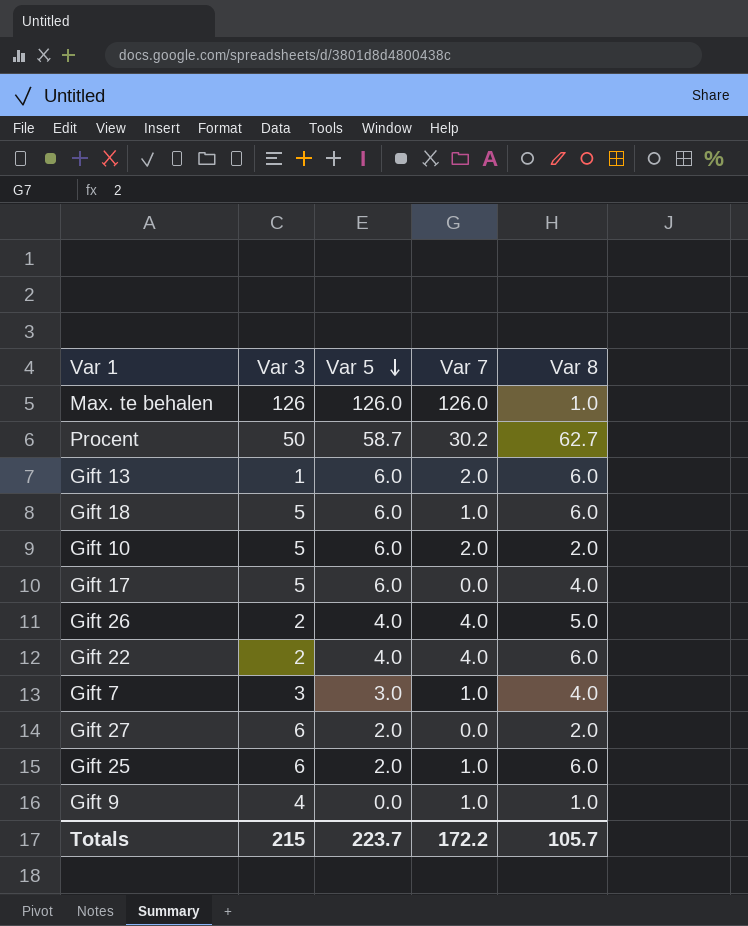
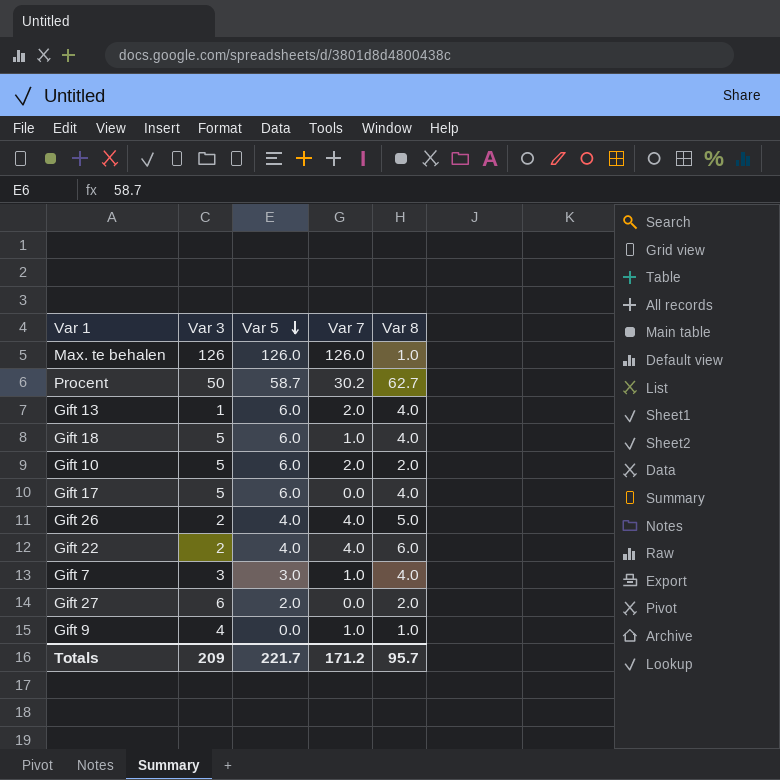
row Gift 25: 6 | 2.0 | 1.0 | 6.0 -> none
Gift 13 | Var 8: 6.0 -> 4.0
Gift 18 | Var 8: 6.0 -> 4.0
Totals | Var 3: 215 -> 209
Totals | Var 5: 223.7 -> 221.7
Totals | Var 7: 172.2 -> 171.2
Totals | Var 8: 105.7 -> 95.7

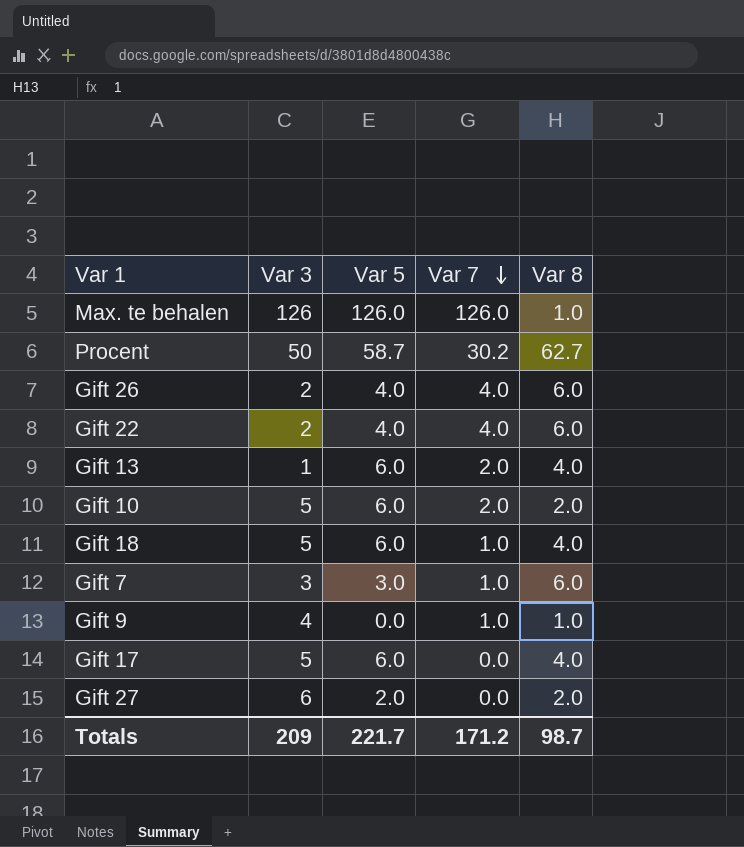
row order: Var 5 descending -> Var 7 descending
Gift 26 | Var 8: 5.0 -> 6.0
Gift 7 | Var 8: 4.0 -> 6.0
Totals | Var 8: 95.7 -> 98.7

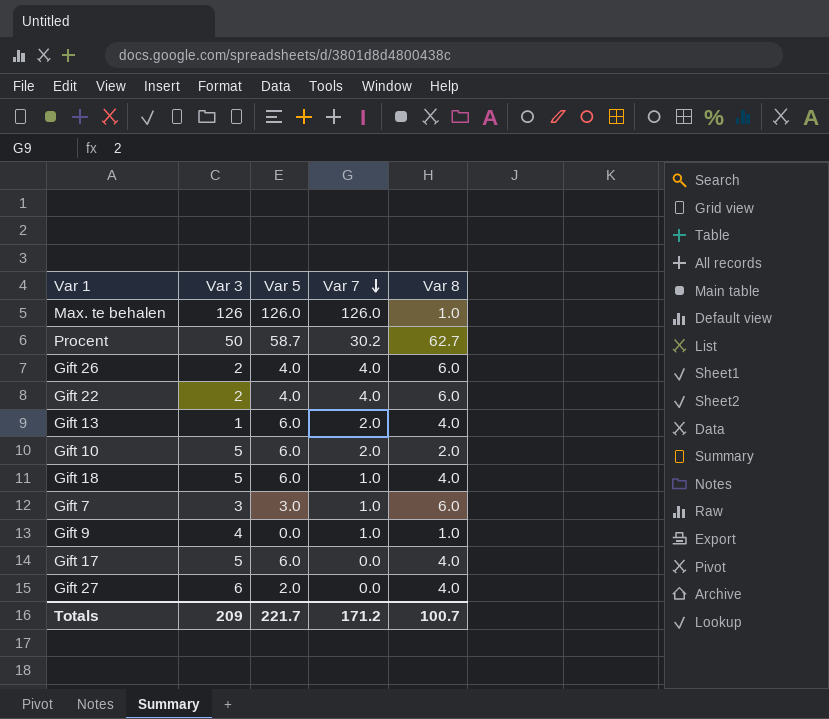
Gift 27 | Var 8: 2.0 -> 4.0
Totals | Var 8: 98.7 -> 100.7

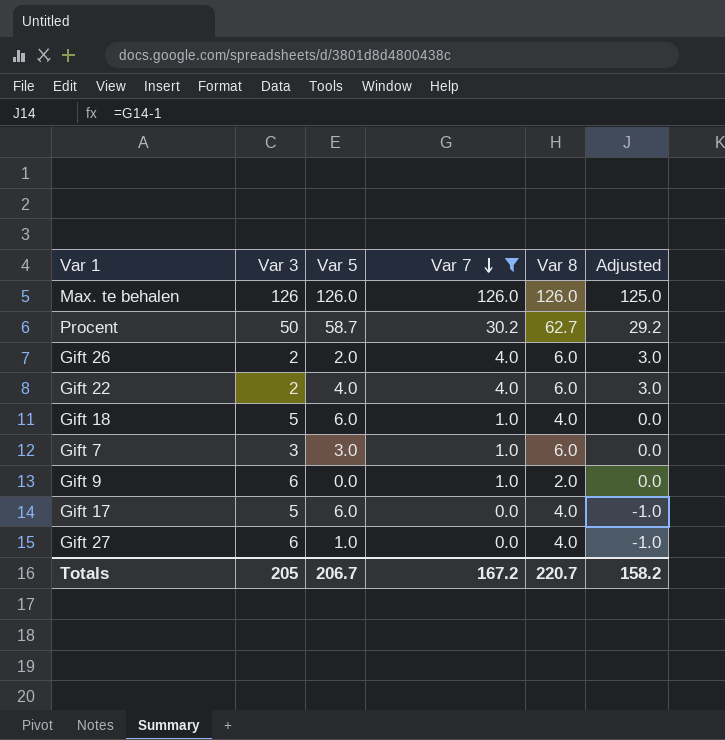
filter: none -> Var 7 != 2.0
column Adjusted | formula: none -> [Var 7] - 1
Max. te behalen | Var 8: 1.0 -> 126.0
Gift 26 | Var 5: 4.0 -> 2.0
Gift 9 | Var 3: 4 -> 6
Gift 9 | Var 8: 1.0 -> 2.0
Gift 27 | Var 5: 2.0 -> 1.0
Totals | Var 3: 209 -> 205
Totals | Var 5: 221.7 -> 206.7
Totals | Var 7: 171.2 -> 167.2
Totals | Var 8: 100.7 -> 220.7

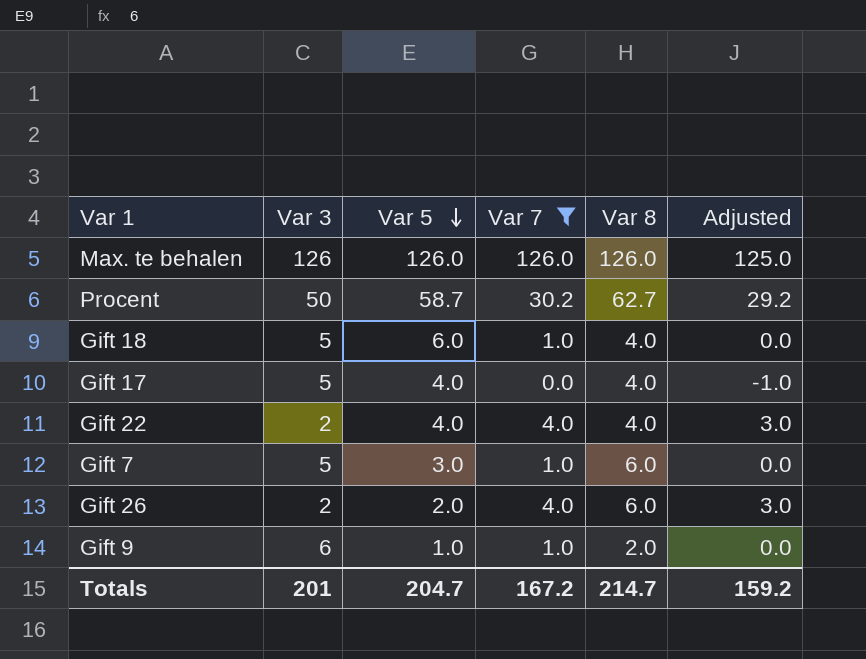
row order: Var 7 descending -> Var 5 descending
row Gift 27: 6 | 1.0 | 0.0 | 4.0 | -1.0 -> none
Gift 17 | Var 5: 6.0 -> 4.0
Gift 22 | Var 8: 6.0 -> 4.0
Gift 7 | Var 3: 3 -> 5
Gift 9 | Var 5: 0.0 -> 1.0
Totals | Var 3: 205 -> 201
Totals | Var 5: 206.7 -> 204.7
Totals | Var 8: 220.7 -> 214.7
Totals | Adjusted: 158.2 -> 159.2

